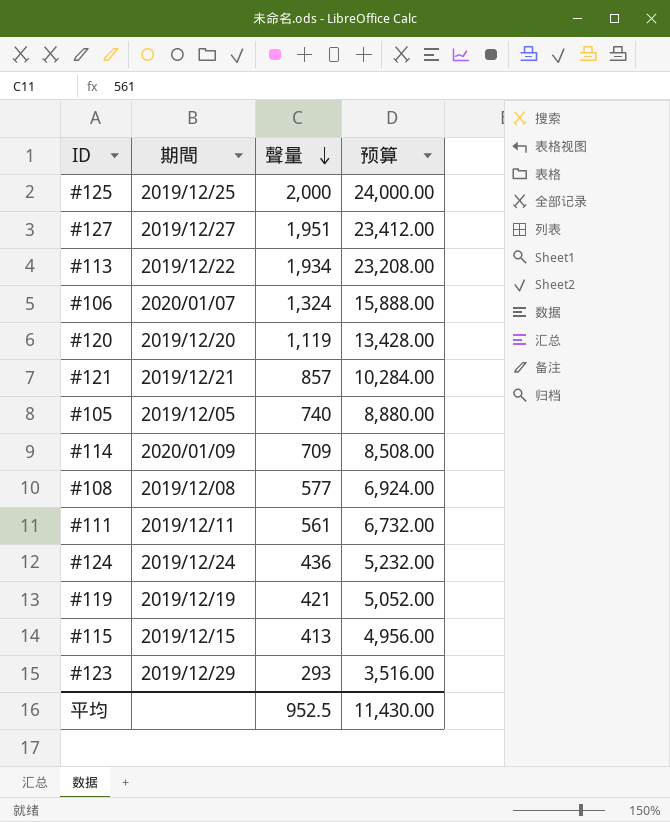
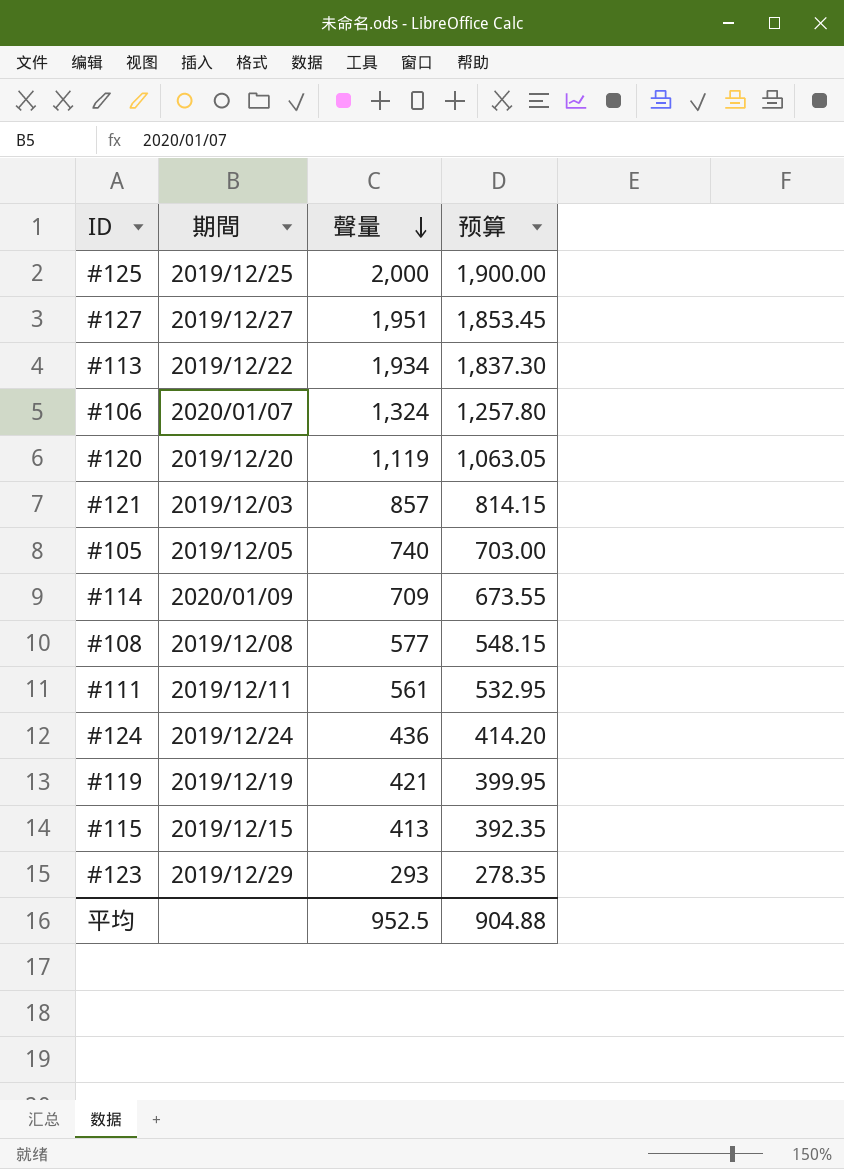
column 预算 | formula: [聲量] * 12 -> [聲量] * 0.95
#121 | 期間: 2019/12/21 -> 2019/12/03
平均 | 预算: 11,430.00 -> 904.88

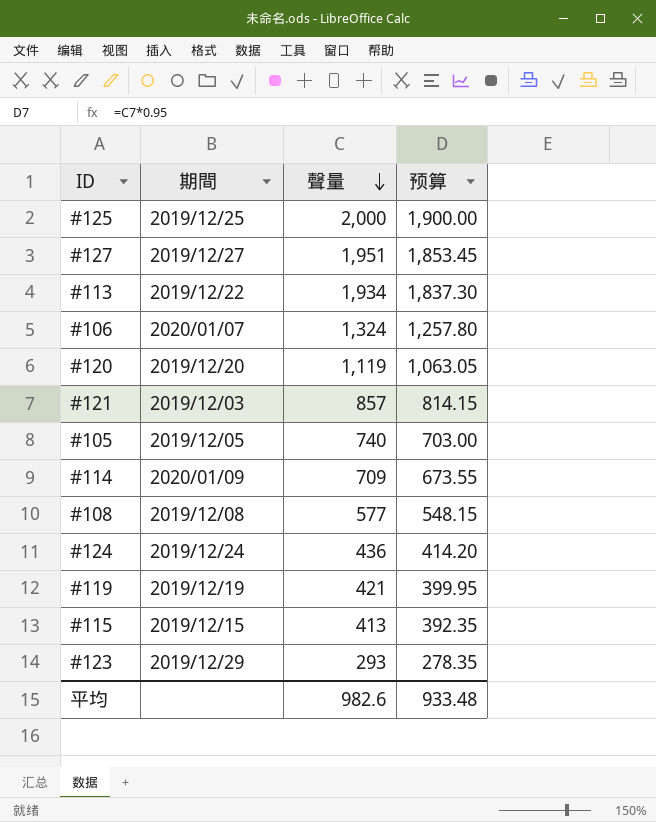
row #111: 2019/12/11 | 561 | 532.95 -> none
平均 | 聲量: 952.5 -> 982.6
平均 | 预算: 904.88 -> 933.48

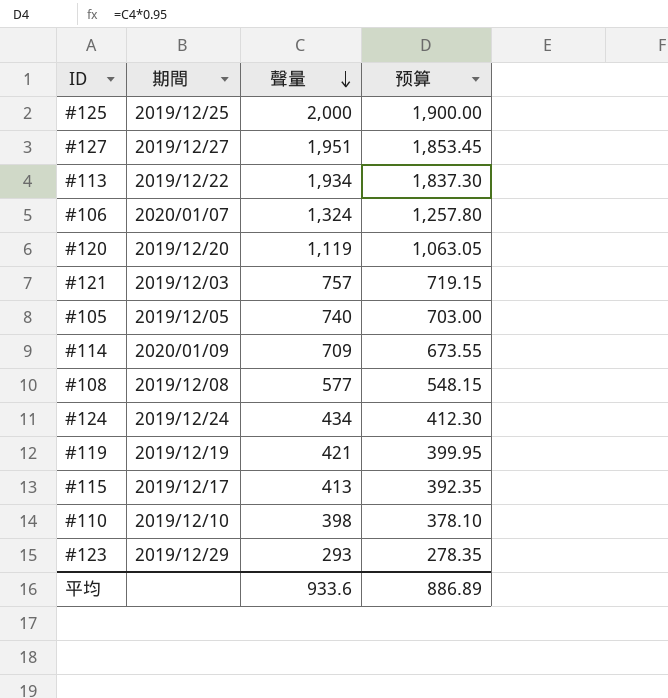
#121 | 聲量: 857 -> 757
#121 | 预算: 814.15 -> 719.15
#124 | 聲量: 436 -> 434
#124 | 预算: 414.20 -> 412.30
#115 | 期間: 2019/12/15 -> 2019/12/17
row #110: none -> 2019/12/10 | 398 | 378.10
平均 | 聲量: 982.6 -> 933.6
平均 | 预算: 933.48 -> 886.89

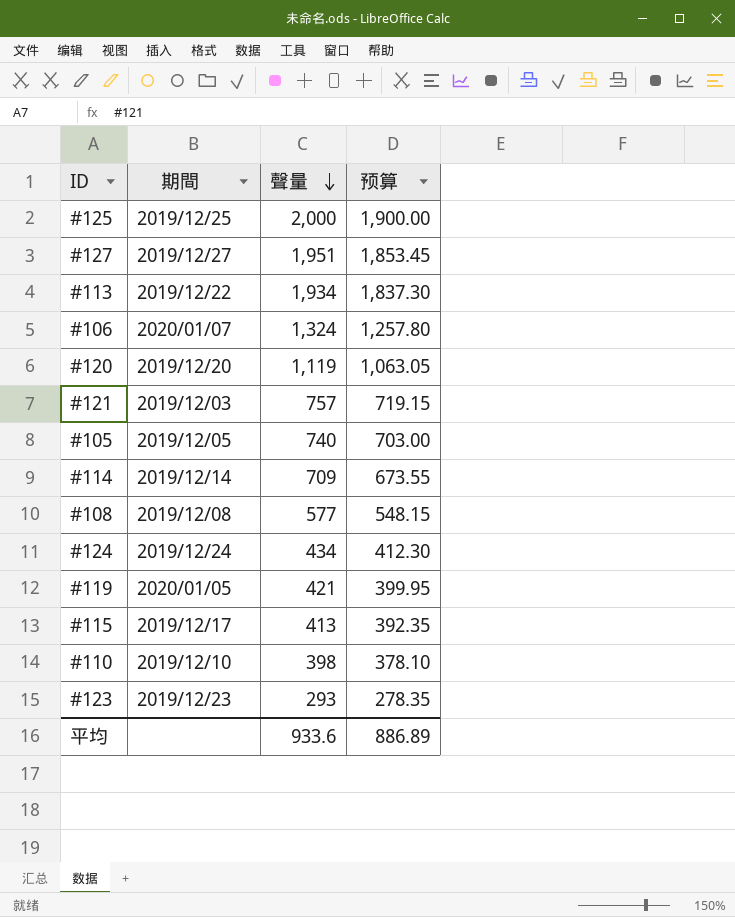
#114 | 期間: 2020/01/09 -> 2019/12/14
#119 | 期間: 2019/12/19 -> 2020/01/05
#123 | 期間: 2019/12/29 -> 2019/12/23

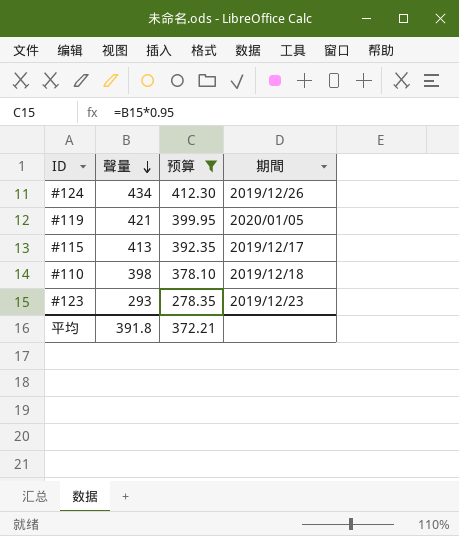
filter: none -> 预算 <= 412.30
column 期間 | position: 2 -> 4
#124 | 期間: 2019/12/24 -> 2019/12/26
#110 | 期間: 2019/12/10 -> 2019/12/18
平均 | 聲量: 933.6 -> 391.8
平均 | 预算: 886.89 -> 372.21

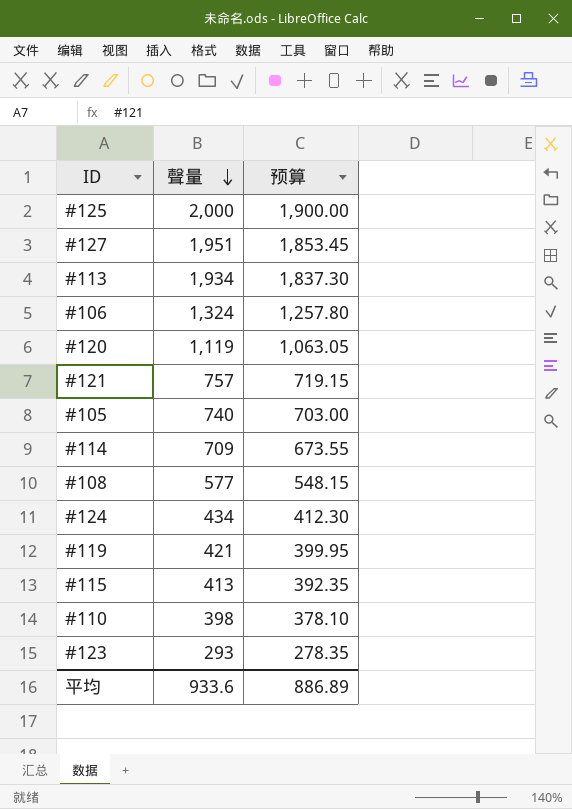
filter: 预算 <= 412.30 -> none
column 期間 | position: 4 -> none
平均 | 聲量: 391.8 -> 933.6
平均 | 预算: 372.21 -> 886.89

